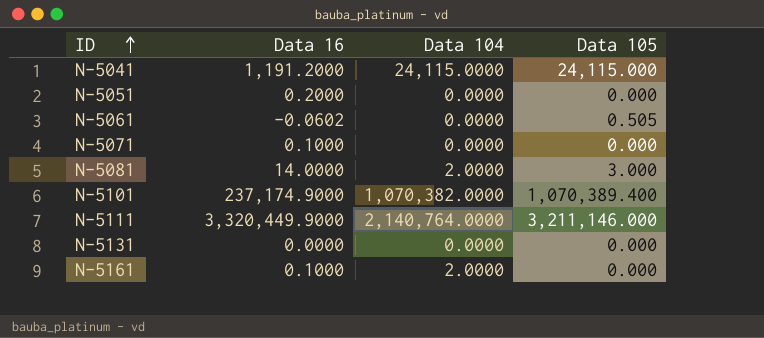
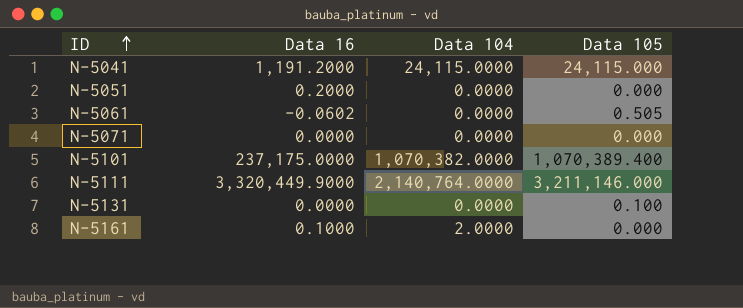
row N-5081: 14.0000 | 2.0000 | 3.000 -> none
N-5071 | Data 16: 0.1000 -> 0.0000
N-5101 | Data 16: 237,174.9000 -> 237,175.0000
N-5131 | Data 105: 0.000 -> 0.100

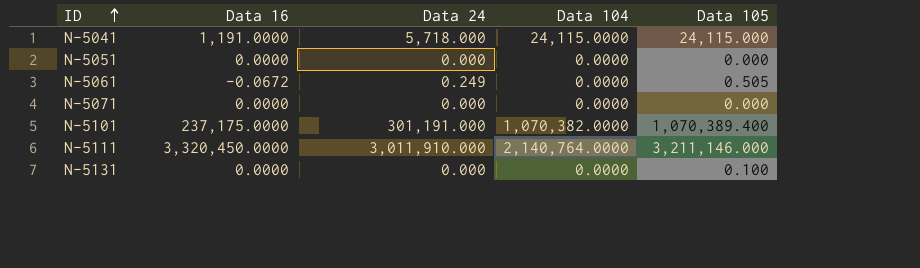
column Data 24 | position: none -> 3
row N-5161: 0.1000 | 2.0000 | 0.000 -> none
N-5041 | Data 16: 1,191.2000 -> 1,191.0000
N-5051 | Data 16: 0.2000 -> 0.0000
N-5061 | Data 16: -0.0602 -> -0.0672
N-5111 | Data 16: 3,320,449.9000 -> 3,320,450.0000

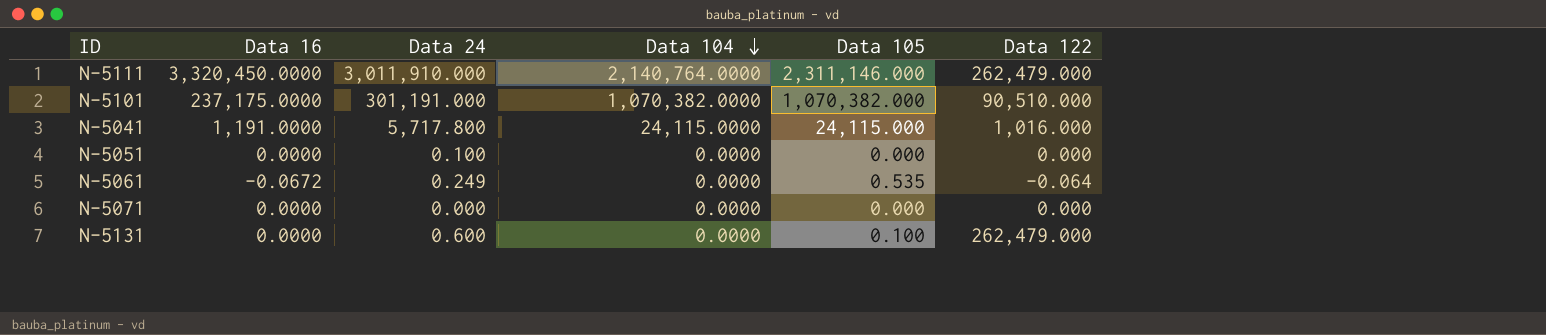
row order: ID ascending -> Data 104 descending
column Data 122 | position: none -> 6
N-5111 | Data 105: 3,211,146.000 -> 2,311,146.000
N-5101 | Data 105: 1,070,389.400 -> 1,070,382.000
N-5041 | Data 24: 5,718.000 -> 5,717.800
N-5051 | Data 24: 0.000 -> 0.100
N-5061 | Data 105: 0.505 -> 0.535
N-5131 | Data 24: 0.000 -> 0.600

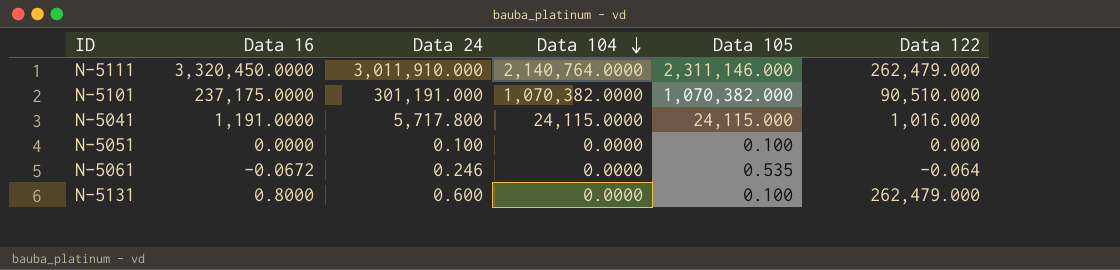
row N-5071: 0.0000 | 0.000 | 0.0000 | 0.000 | 0.000 -> none
N-5051 | Data 105: 0.000 -> 0.100
N-5061 | Data 24: 0.249 -> 0.246
N-5131 | Data 16: 0.0000 -> 0.8000

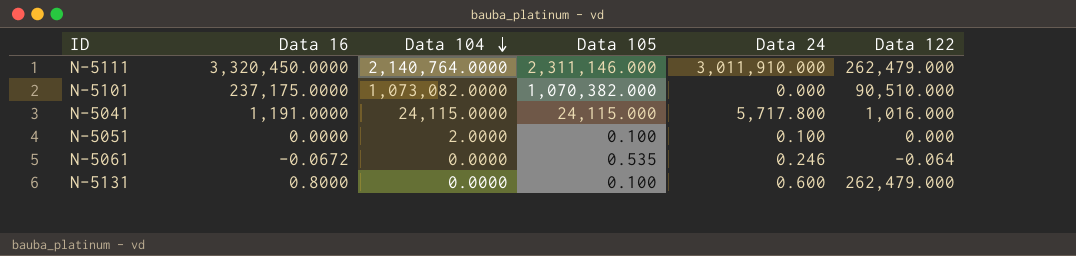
column Data 24 | position: 3 -> 5
N-5101 | Data 104: 1,070,382.0000 -> 1,073,082.0000
N-5101 | Data 24: 301,191.000 -> 0.000
N-5051 | Data 104: 0.0000 -> 2.0000

